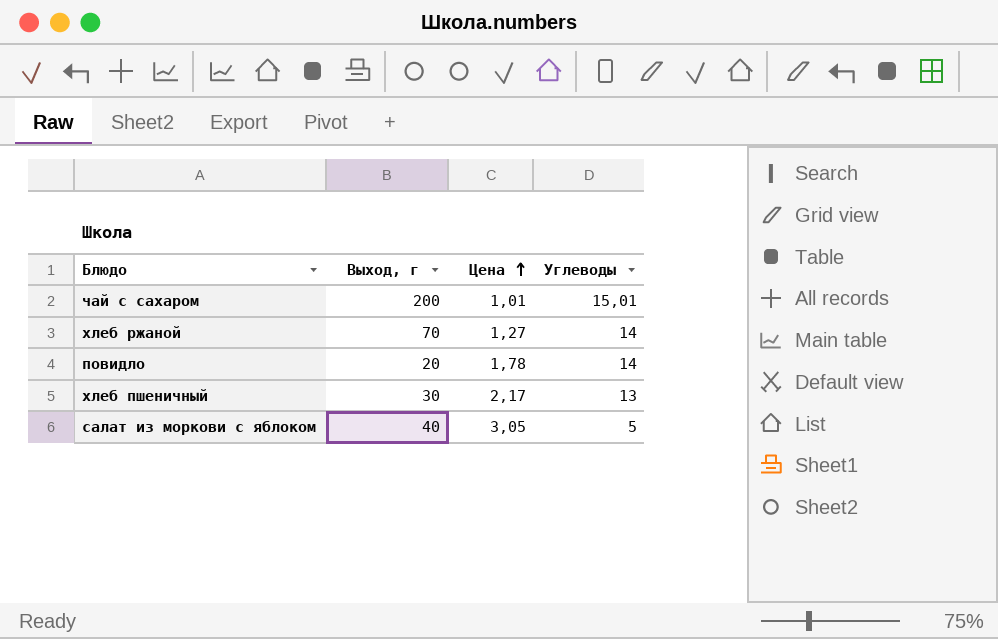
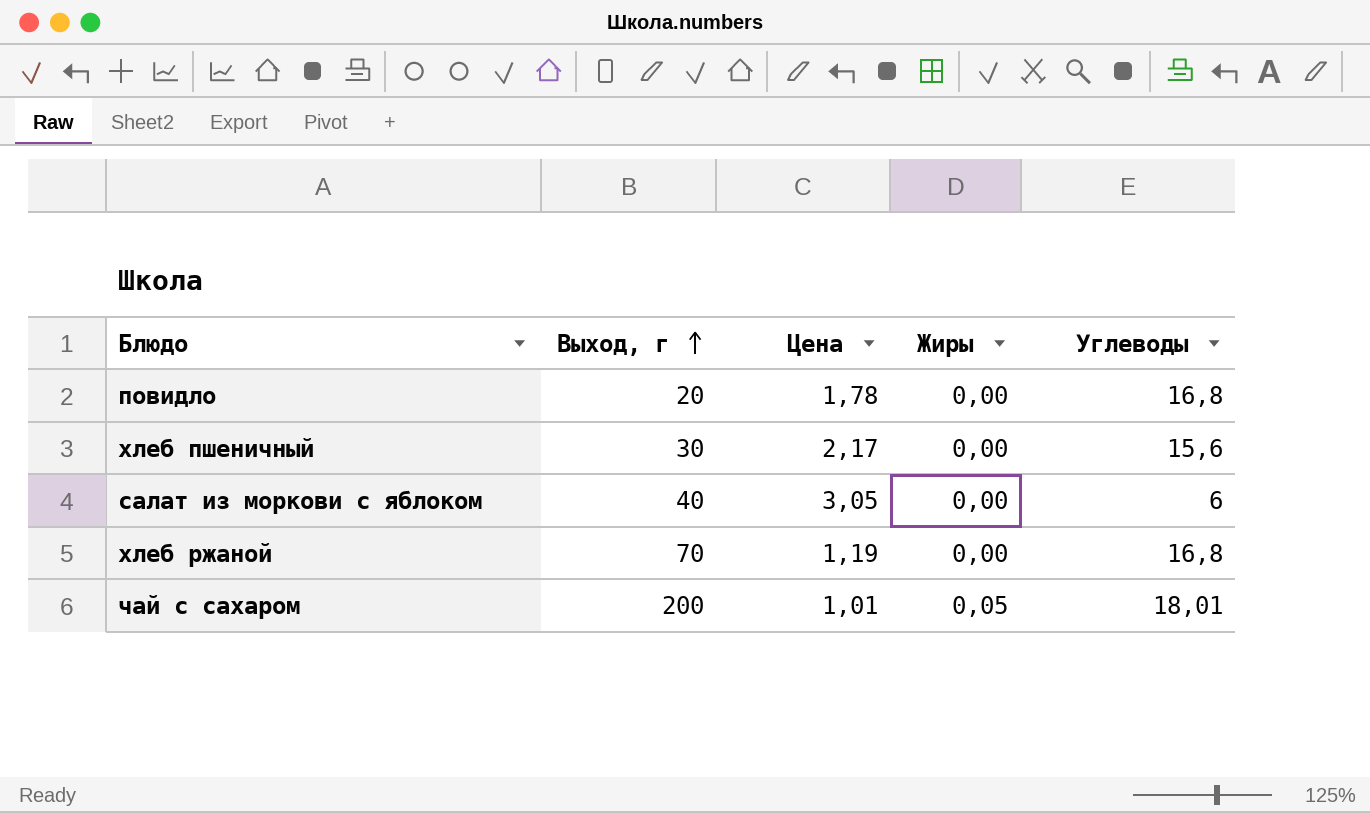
row order: Цена ascending -> Выход, г ascending
column Жиры | position: none -> 4
повидло | Углеводы: 14 -> 16,8
хлеб пшеничный | Углеводы: 13 -> 15,6
салат из моркови с яблоком | Углеводы: 5 -> 6
хлеб ржаной | Цена: 1,27 -> 1,19
хлеб ржаной | Углеводы: 14 -> 16,8
чай с сахаром | Углеводы: 15,01 -> 18,01

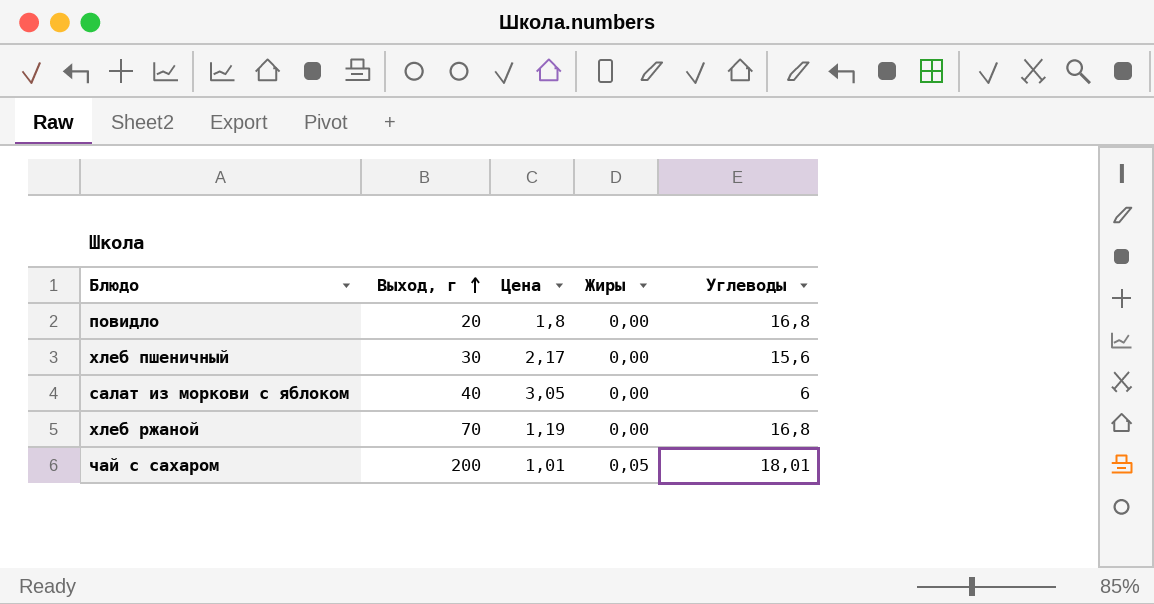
повидло | Цена: 1,78 -> 1,8

